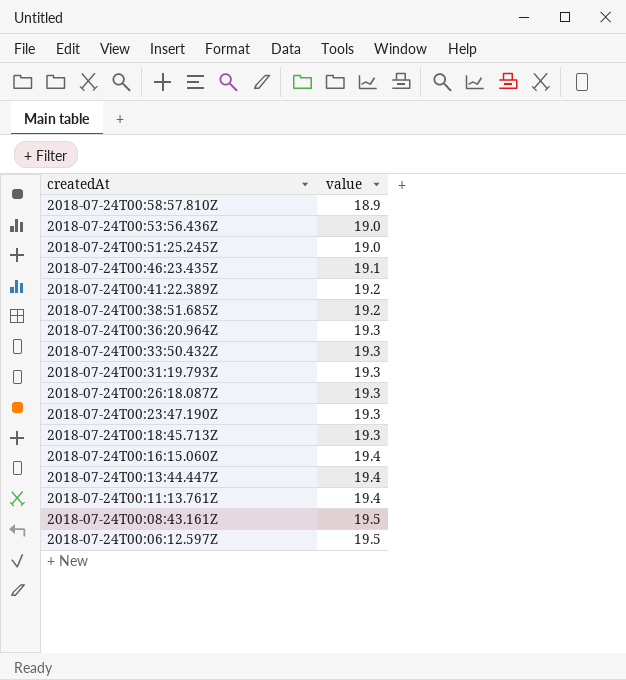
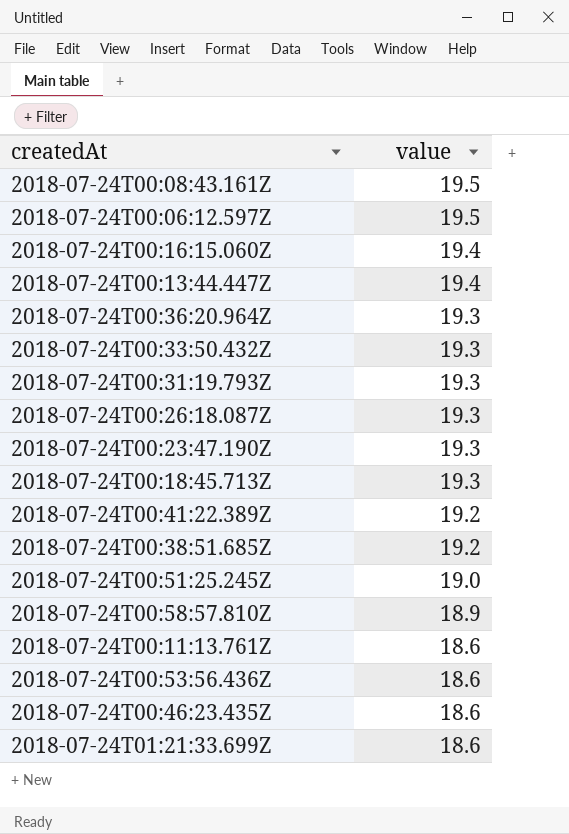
row order: createdAt descending -> value descending
2018-07-24T00:11:13.761Z | value: 19.4 -> 18.6
2018-07-24T00:53:56.436Z | value: 19.0 -> 18.6
2018-07-24T00:46:23.435Z | value: 19.1 -> 18.6
row 2018-07-24T01:21:33.699Z: none -> 18.6

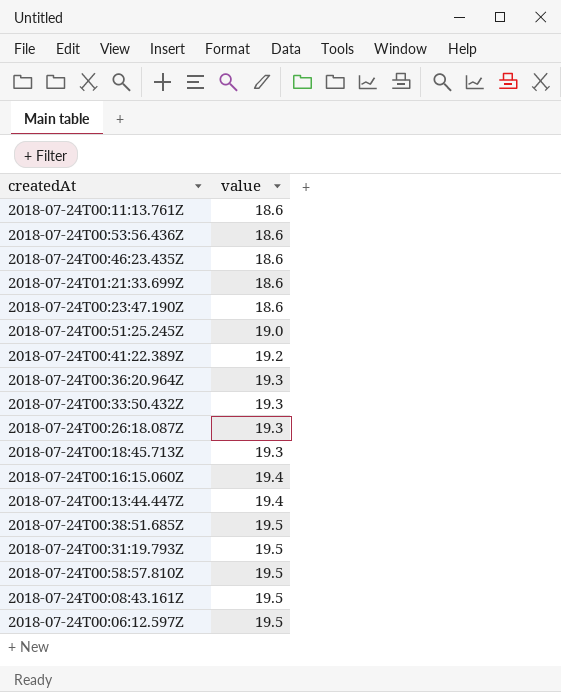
row order: value descending -> value ascending
2018-07-24T00:23:47.190Z | value: 19.3 -> 18.6
2018-07-24T00:38:51.685Z | value: 19.2 -> 19.5
2018-07-24T00:31:19.793Z | value: 19.3 -> 19.5
2018-07-24T00:58:57.810Z | value: 18.9 -> 19.5

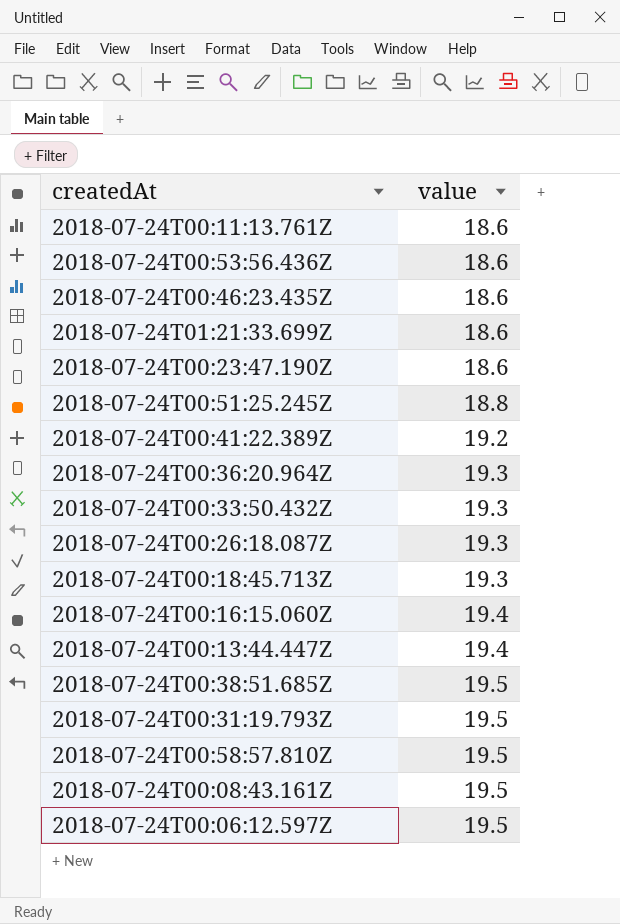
2018-07-24T00:51:25.245Z | value: 19.0 -> 18.8

